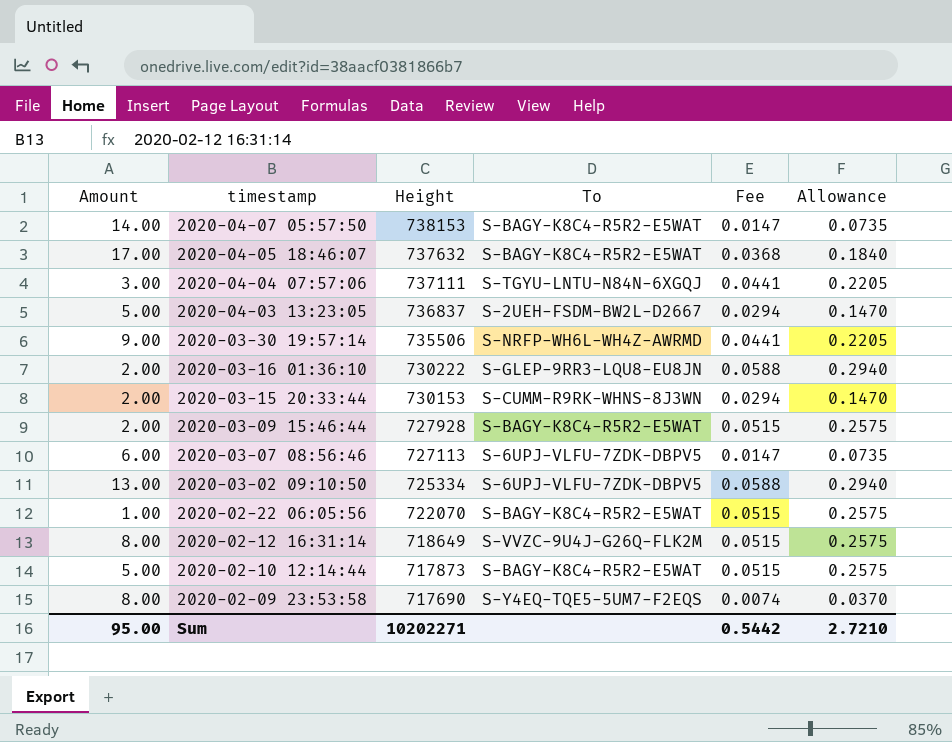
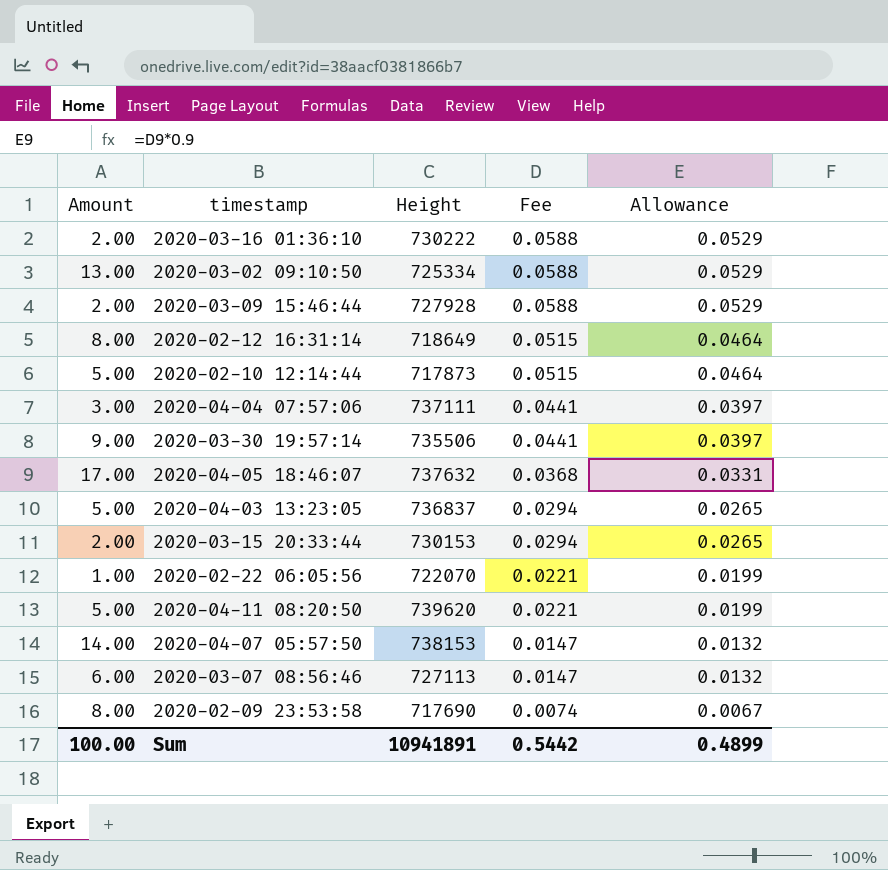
row order: timestamp descending -> Fee descending
column To | position: 4 -> none
column Allowance | formula: [Fee] * 5 -> [Fee] * 0.9
2020-03-09 15:46:44 | Fee: 0.0515 -> 0.0588
2020-02-22 06:05:56 | Fee: 0.0515 -> 0.0221
row 2020-04-11 08:20:50: none -> 5.00 | 739620 | 0.0221 | 0.0199
Sum | Amount: 95.00 -> 100.00
Sum | Height: 10202271 -> 10941891
Sum | Allowance: 2.7210 -> 0.4899

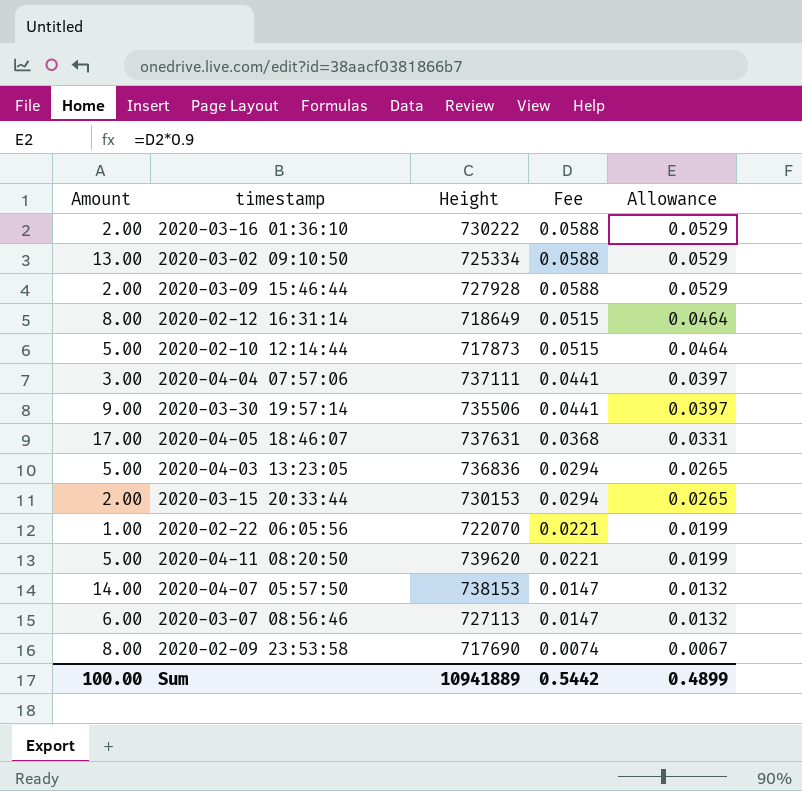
2020-04-05 18:46:07 | Height: 737632 -> 737631
2020-04-03 13:23:05 | Height: 736837 -> 736836
Sum | Height: 10941891 -> 10941889

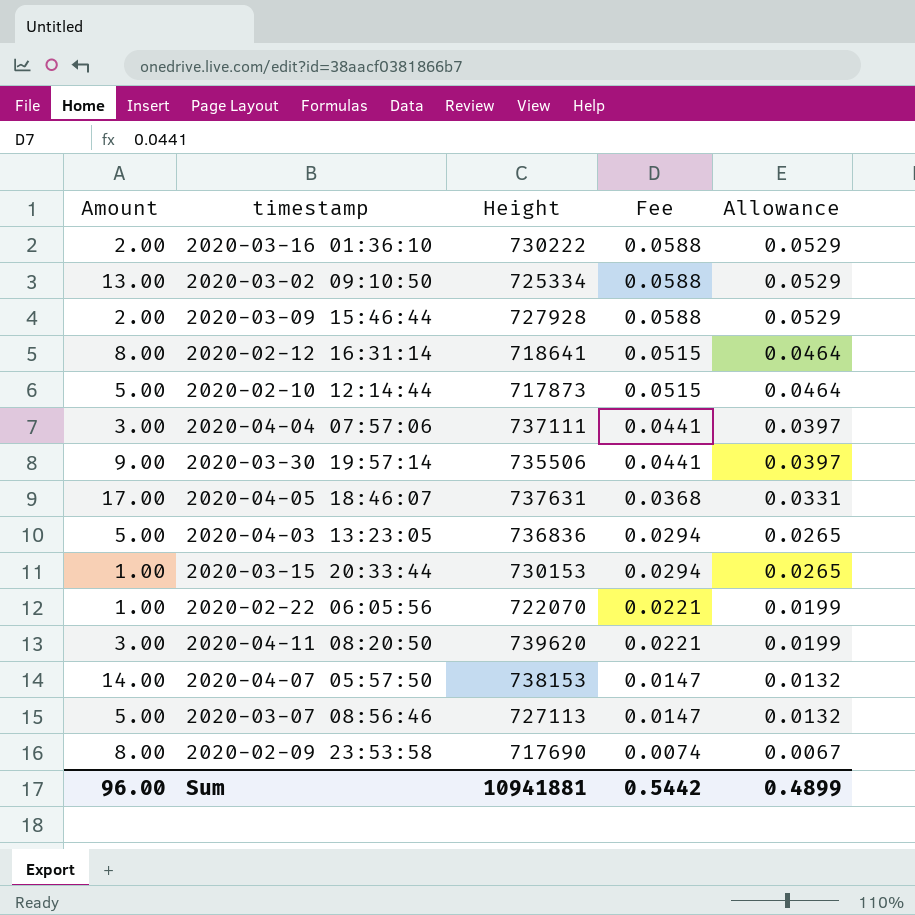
2020-02-12 16:31:14 | Height: 718649 -> 718641
2020-03-15 20:33:44 | Amount: 2.00 -> 1.00
2020-04-11 08:20:50 | Amount: 5.00 -> 3.00
2020-03-07 08:56:46 | Amount: 6.00 -> 5.00
Sum | Amount: 100.00 -> 96.00
Sum | Height: 10941889 -> 10941881

